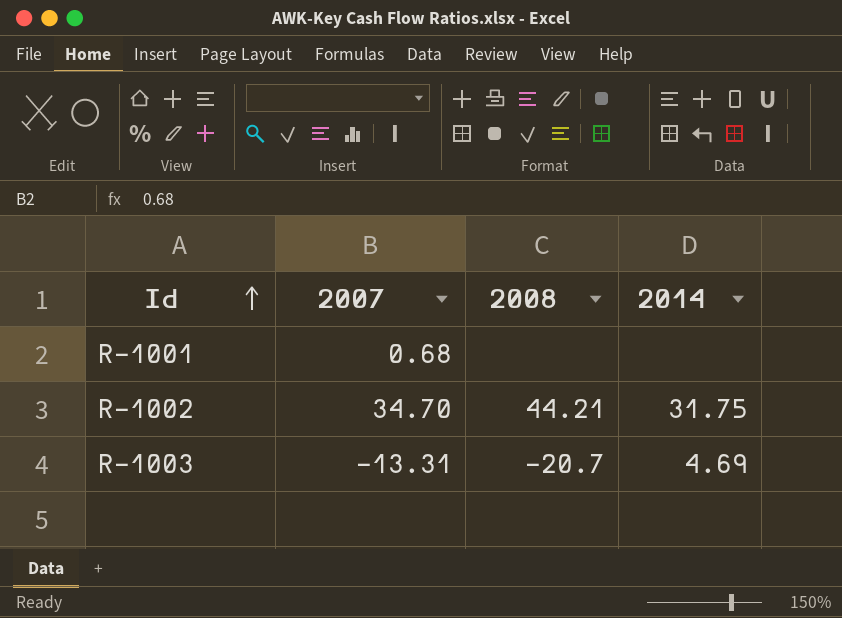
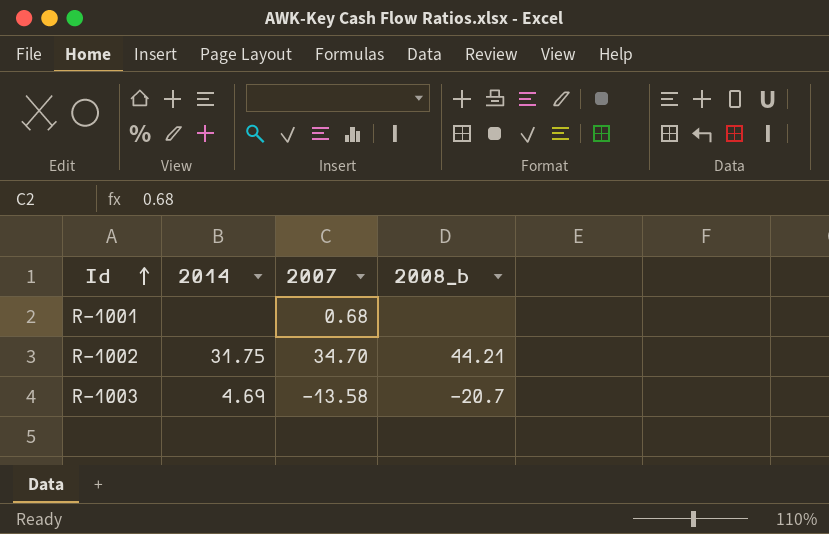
column 2014 | position: 4 -> 2
column name: 2008 -> 2008_b
R-1003 | 2007: -13.31 -> -13.58

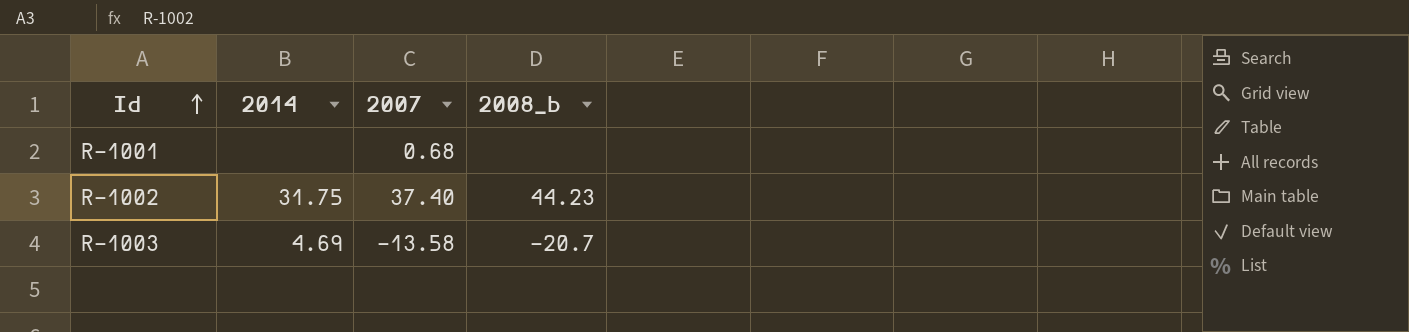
R-1002 | 2007: 34.70 -> 37.40
R-1002 | 2008_b: 44.21 -> 44.23

